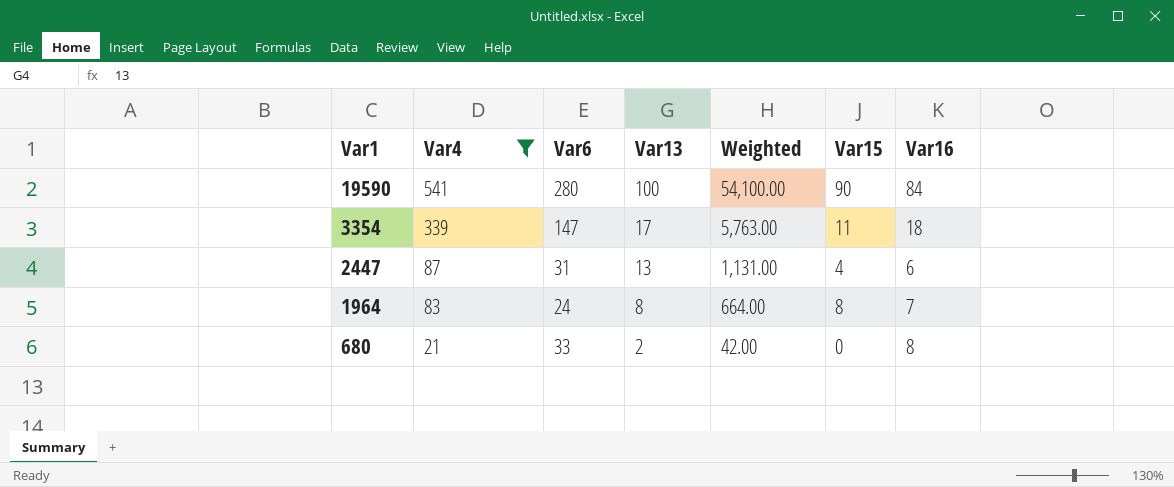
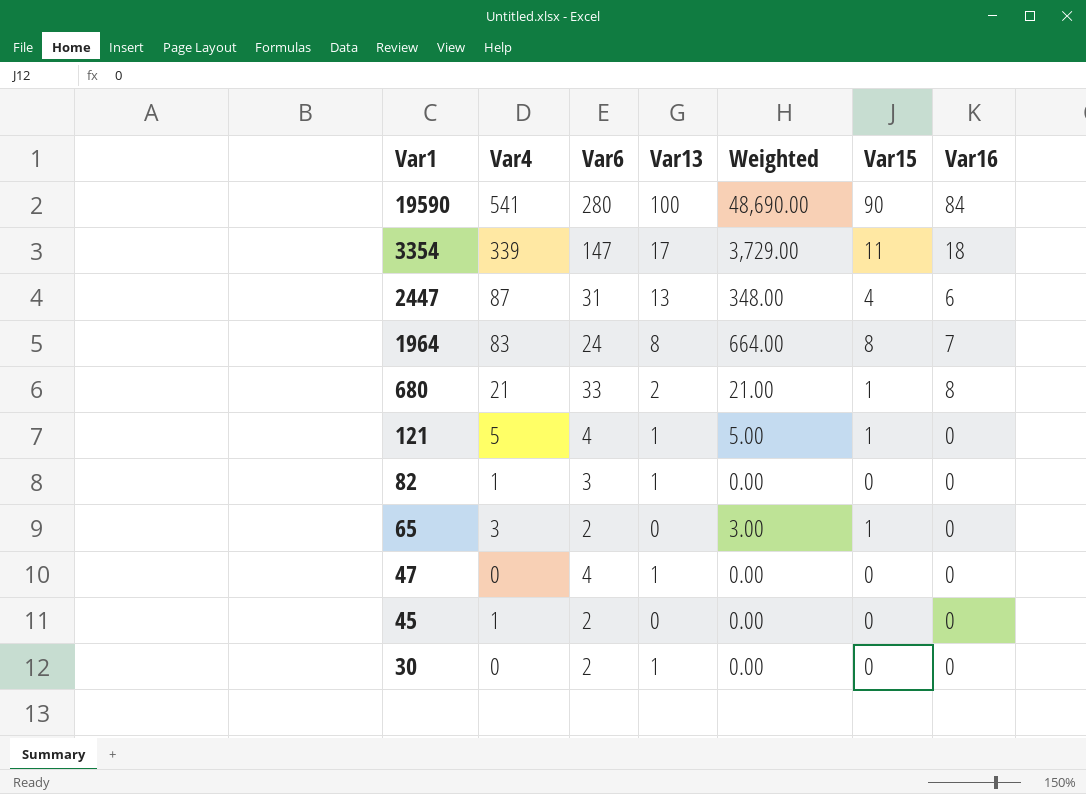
filter: Var4 >= 21 -> none
column Weighted | formula: [Var4] * [Var13] -> [Var4] * [Var15]
680 | Var15: 0 -> 1

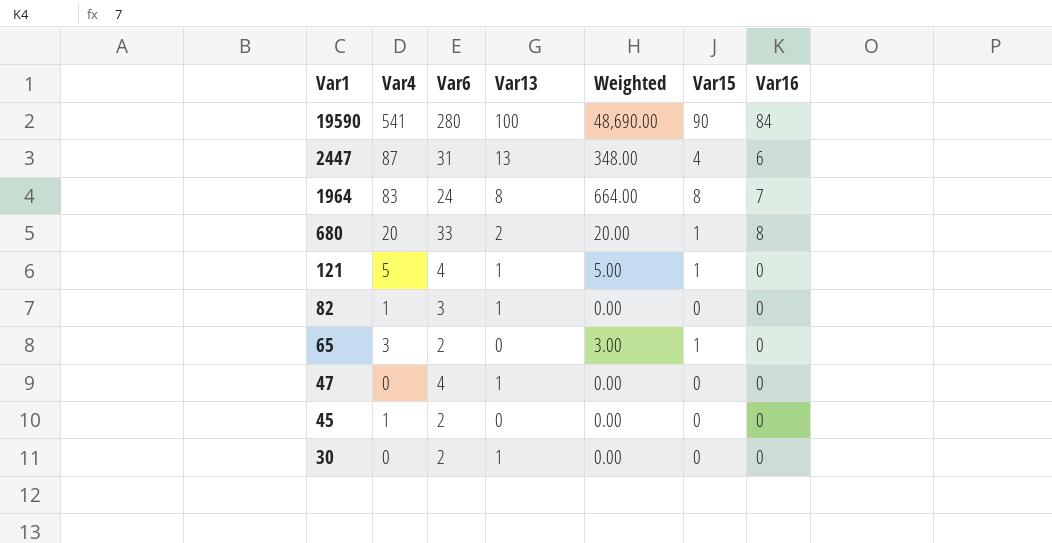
row 3354: 339 | 147 | 17 | 3,729.00 | 11 | 18 -> none
680 | Var4: 21 -> 20
680 | Weighted: 21.00 -> 20.00

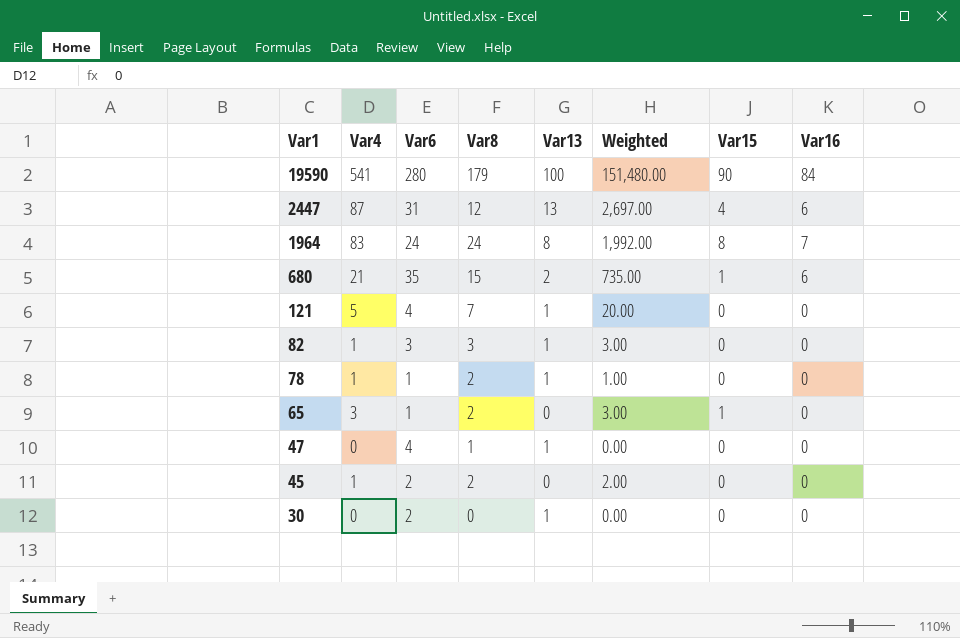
column Var8 | position: none -> 4
column Weighted | formula: [Var4] * [Var15] -> [Var4] * [Var6]
680 | Var4: 20 -> 21
680 | Var6: 33 -> 35
680 | Var16: 8 -> 6
121 | Var15: 1 -> 0
row 78: none -> 1 | 1 | 2 | 1 | 1.00 | 0 | 0
65 | Var6: 2 -> 1

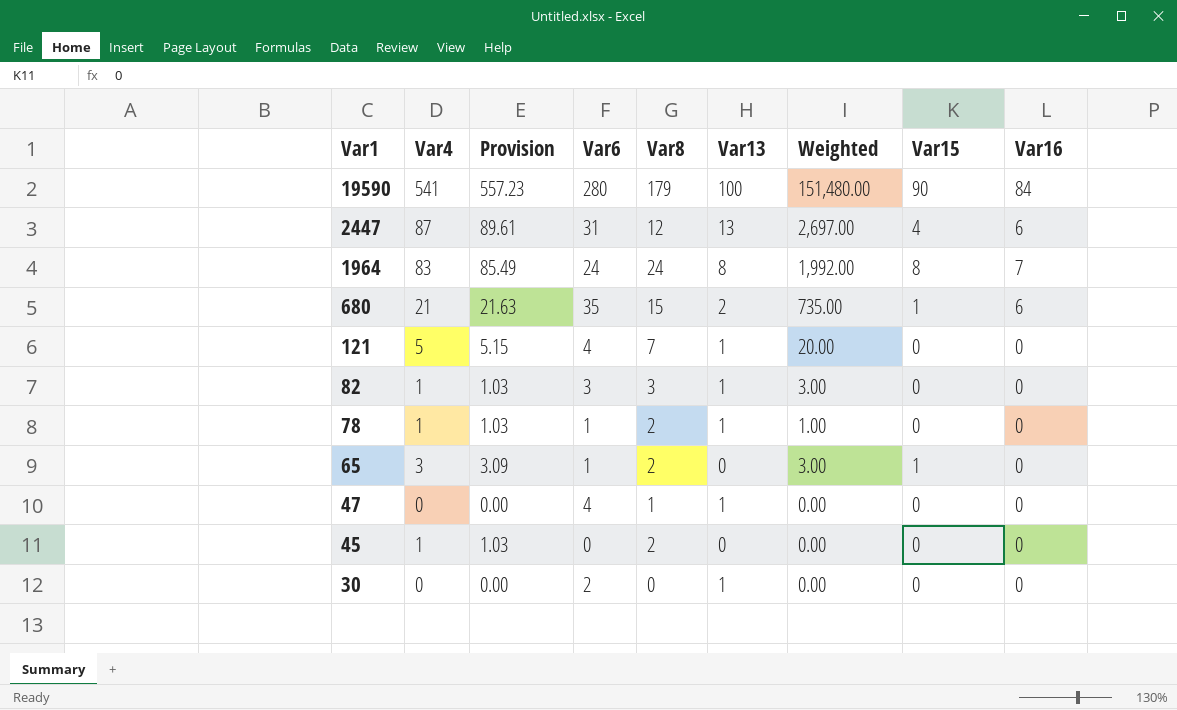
column Provision | formula: none -> [Var4] * 1.03
45 | Var6: 2 -> 0
45 | Weighted: 2.00 -> 0.00

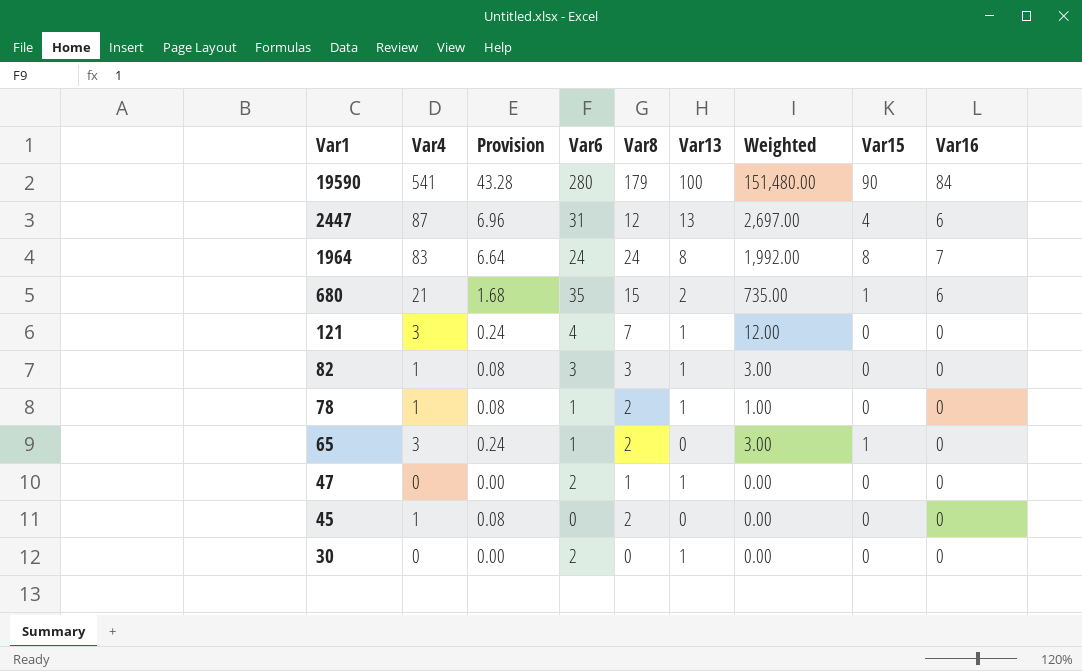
column Provision | formula: [Var4] * 1.03 -> [Var4] * 0.08
121 | Var4: 5 -> 3
121 | Weighted: 20.00 -> 12.00
47 | Var6: 4 -> 2

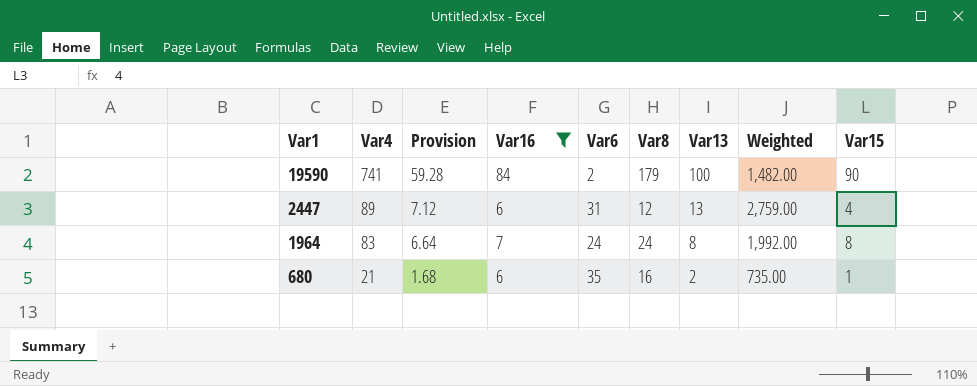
filter: none -> Var16 != 0
column Var16 | position: 9 -> 4
19590 | Var4: 541 -> 741
19590 | Provision: 43.28 -> 59.28
19590 | Var6: 280 -> 2
19590 | Weighted: 151,480.00 -> 1,482.00
2447 | Var4: 87 -> 89
2447 | Provision: 6.96 -> 7.12
2447 | Weighted: 2,697.00 -> 2,759.00
680 | Var8: 15 -> 16

